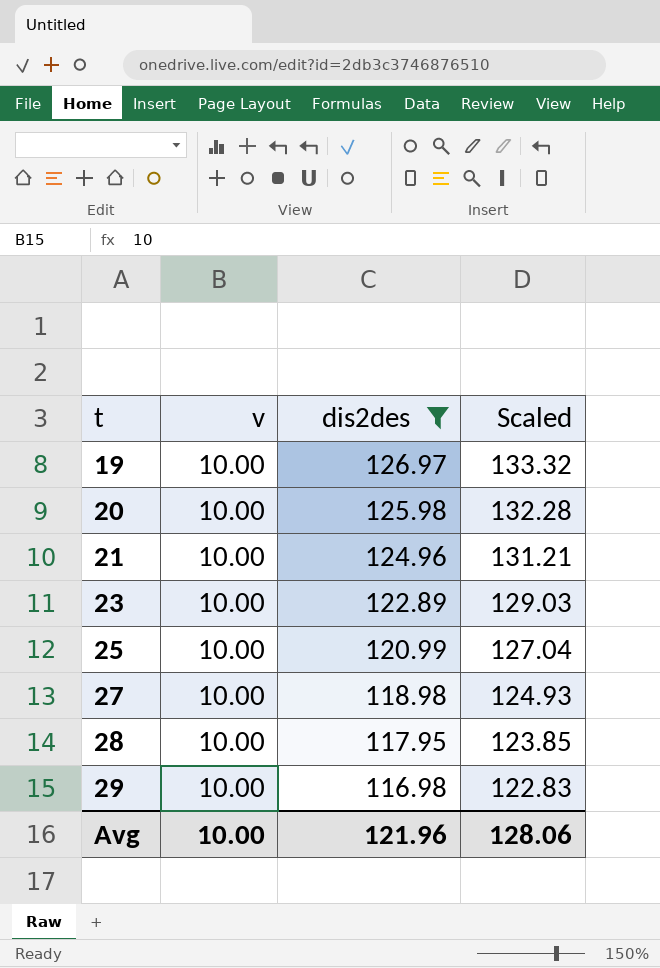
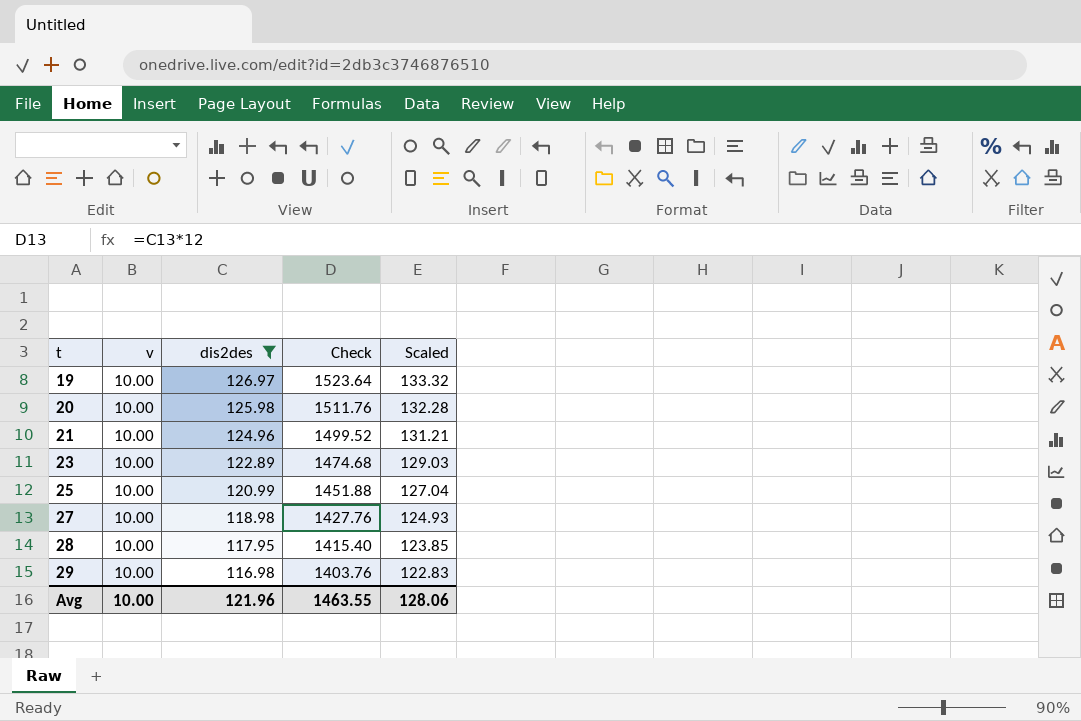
column Check | formula: none -> [dis2des] * 12

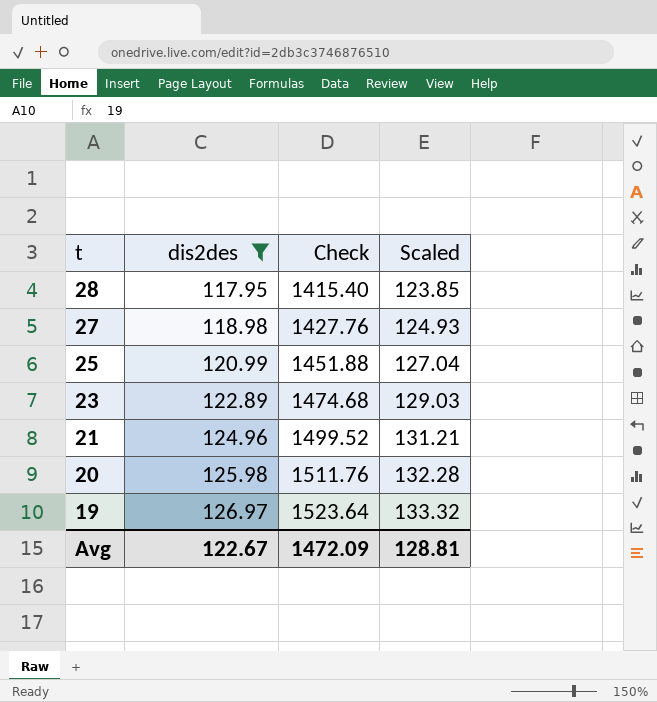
row order: t ascending -> t descending
column v | position: 2 -> none
row 29: 10.00 | 116.98 | 1403.76 | 122.83 -> none
Avg | dis2des: 121.96 -> 122.67
Avg | Check: 1463.55 -> 1472.09
Avg | Scaled: 128.06 -> 128.81

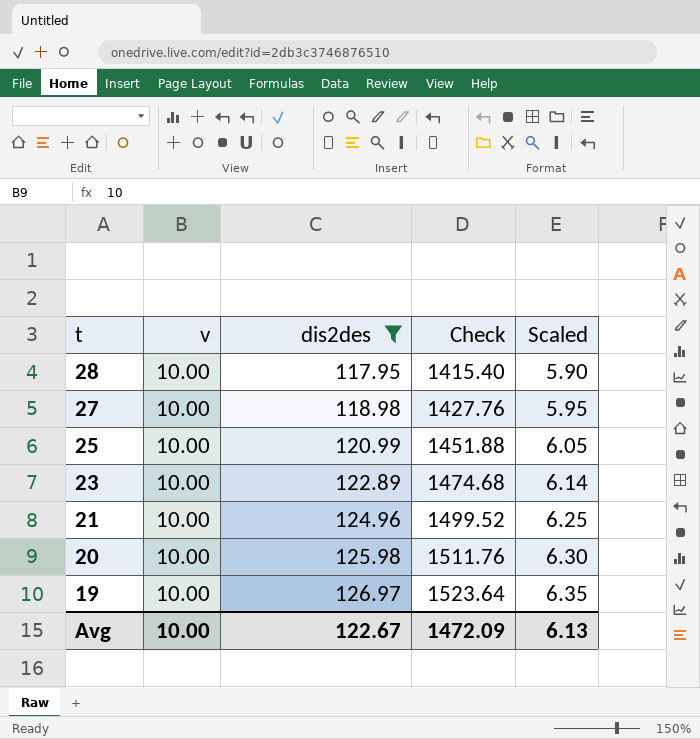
column v | position: none -> 2
column Scaled | formula: [dis2des] * 1.05 -> [dis2des] * 0.05
Avg | Scaled: 128.81 -> 6.13

